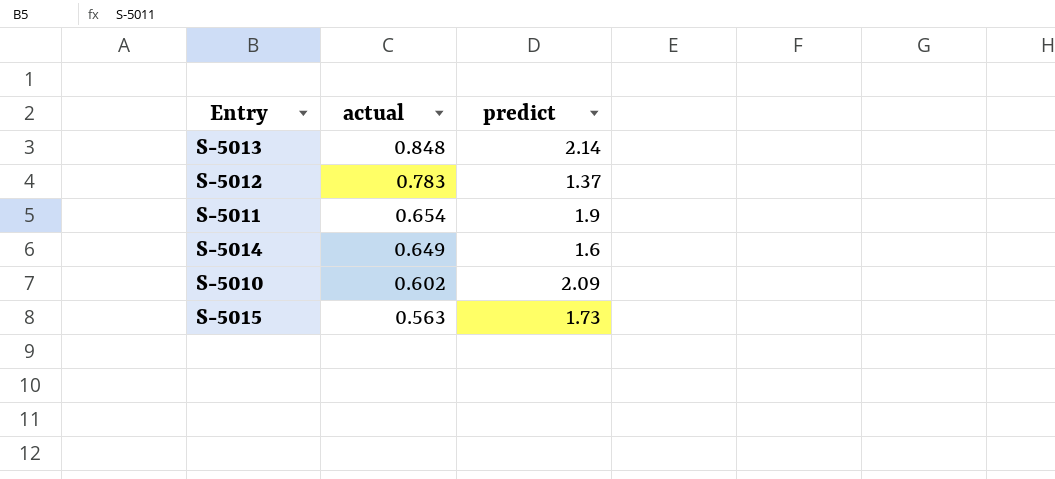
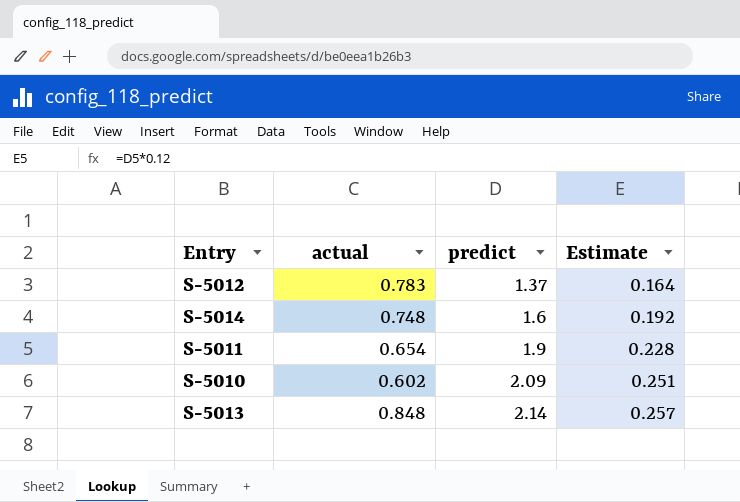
row order: actual descending -> predict ascending
column Estimate | formula: none -> [predict] * 0.12
row S-5015: 0.563 | 1.73 -> none
S-5014 | actual: 0.649 -> 0.748

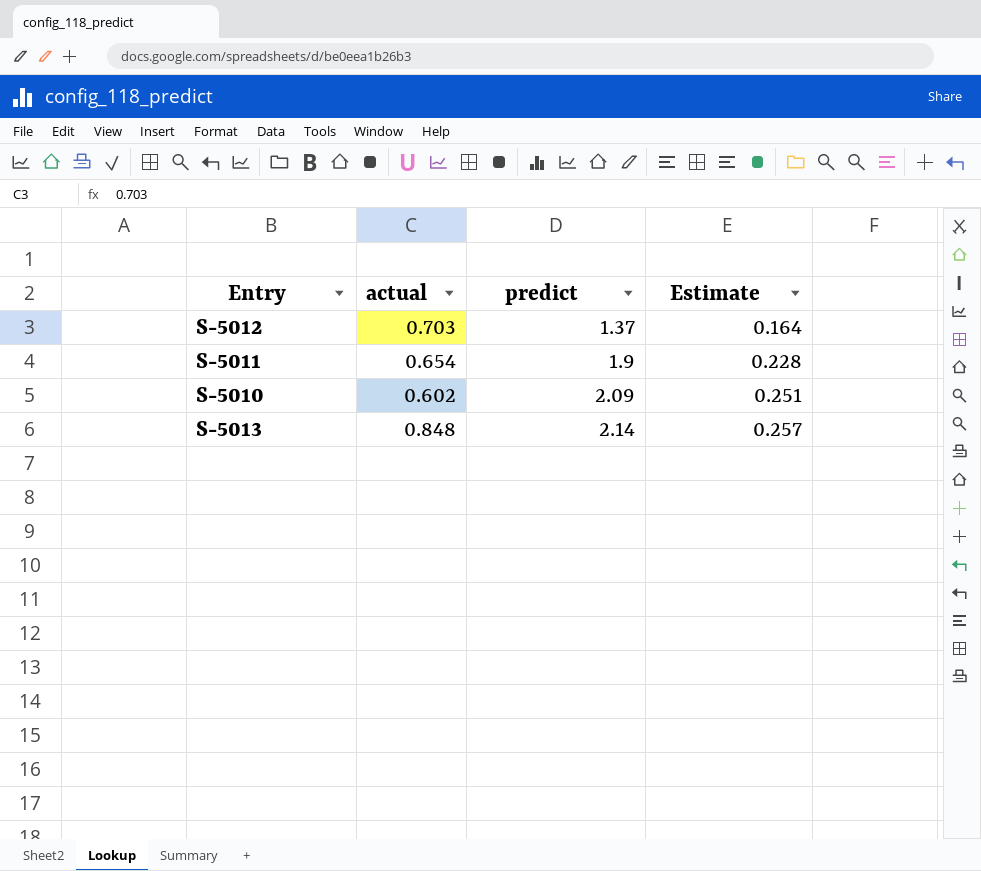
row S-5014: 0.748 | 1.6 | 0.192 -> none
S-5012 | actual: 0.783 -> 0.703

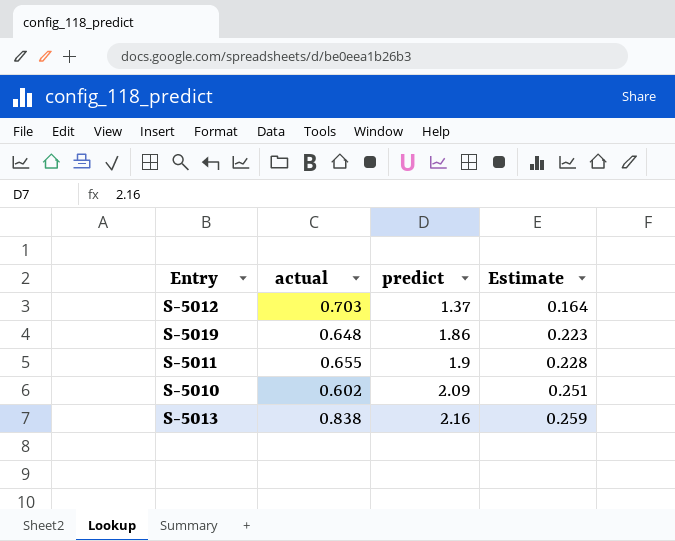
row S-5019: none -> 0.648 | 1.86 | 0.223
S-5011 | actual: 0.654 -> 0.655
S-5013 | actual: 0.848 -> 0.838
S-5013 | predict: 2.14 -> 2.16
S-5013 | Estimate: 0.257 -> 0.259

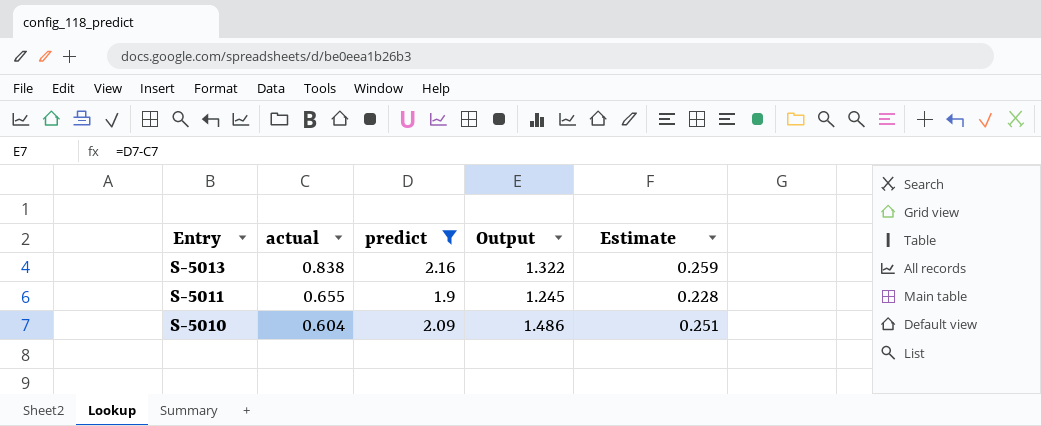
filter: none -> predict >= 1.9
row order: predict ascending -> Entry descending
column Output | formula: none -> [predict] - [actual]
S-5010 | actual: 0.602 -> 0.604

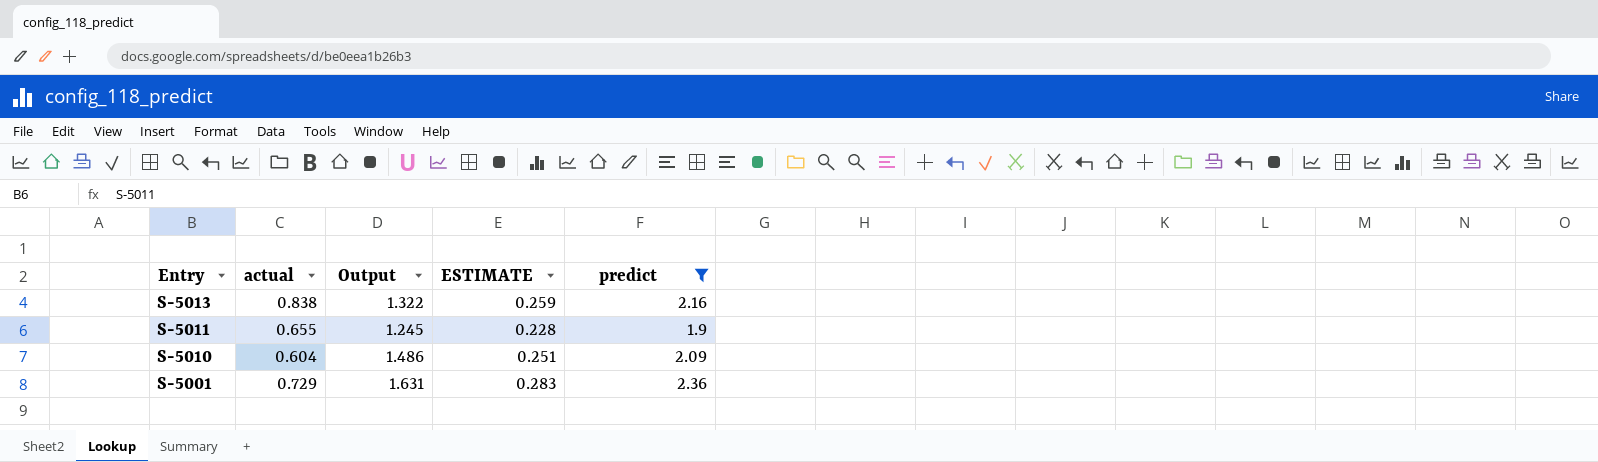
column name: Estimate -> ESTIMATE
column predict | position: 3 -> 5
row S-5001: none -> 0.729 | 1.631 | 0.283 | 2.36

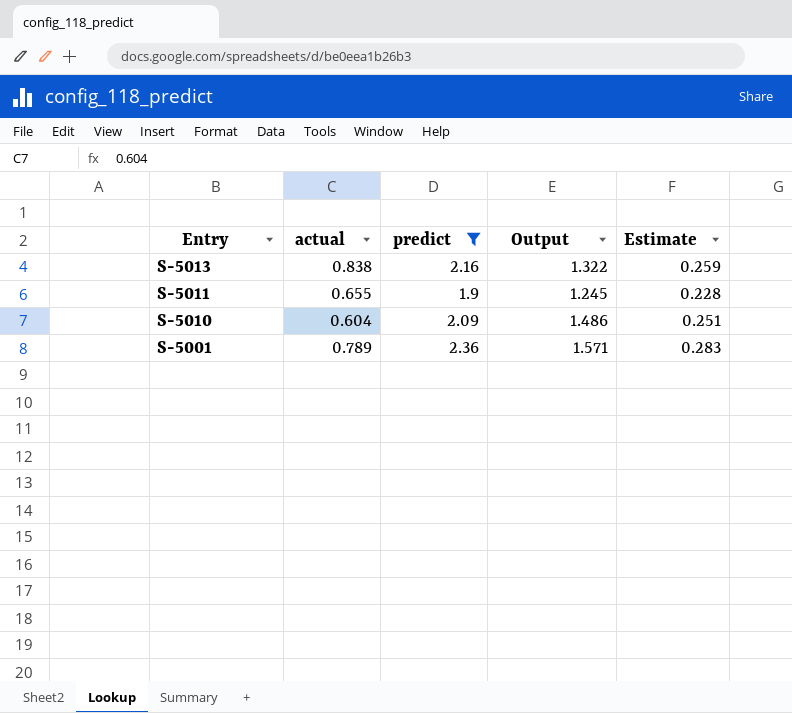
column predict | position: 5 -> 3
column name: ESTIMATE -> Estimate
S-5001 | actual: 0.729 -> 0.789
S-5001 | Output: 1.631 -> 1.571

